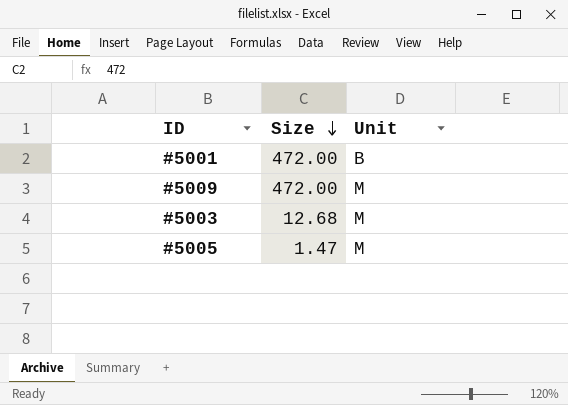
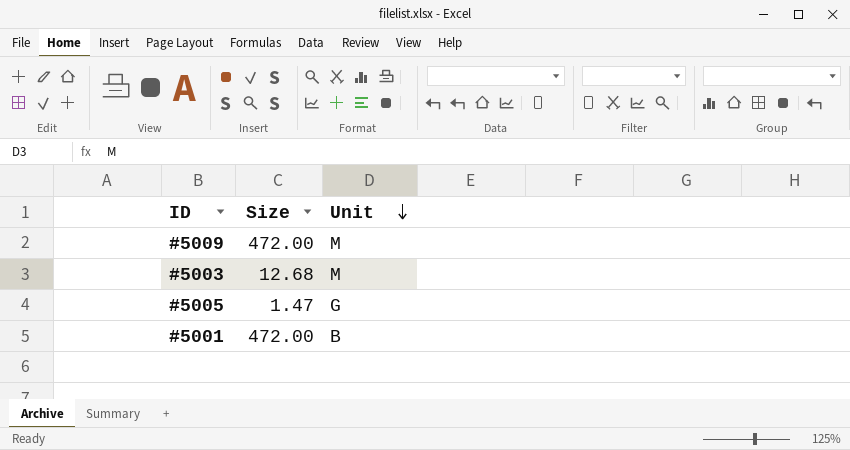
row order: Size descending -> Unit descending
#5005 | Unit: M -> G

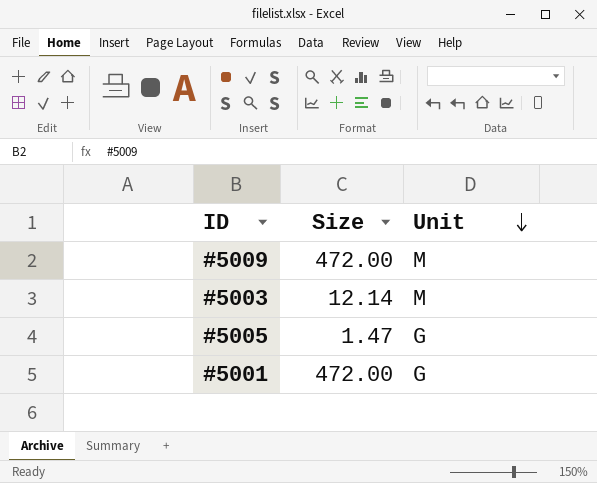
#5003 | Size: 12.68 -> 12.14
#5001 | Unit: B -> G

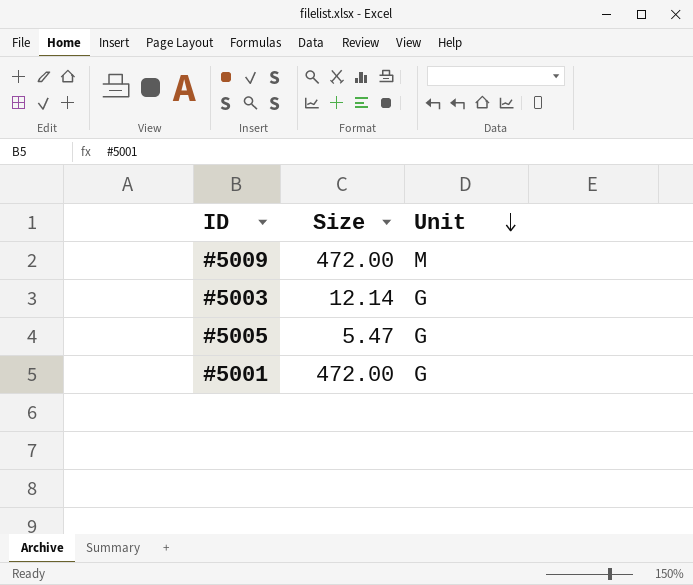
#5003 | Unit: M -> G
#5005 | Size: 1.47 -> 5.47

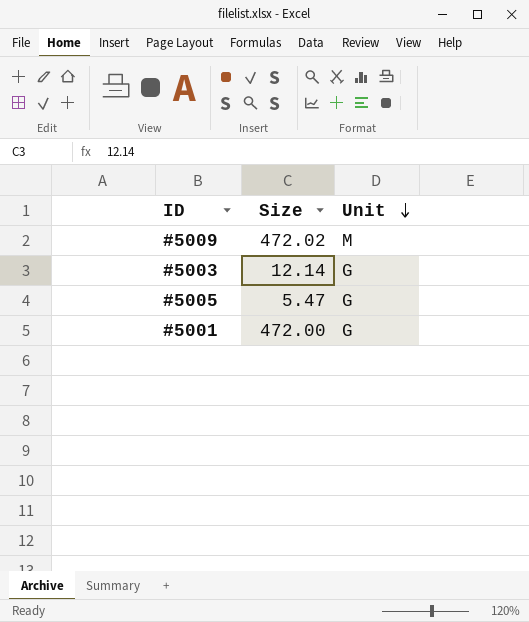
#5009 | Size: 472.00 -> 472.02

